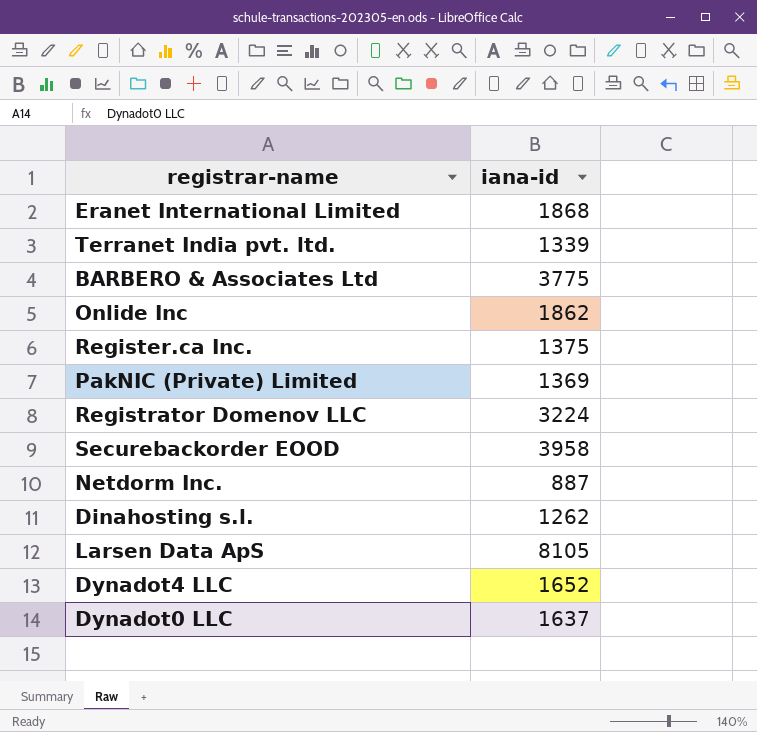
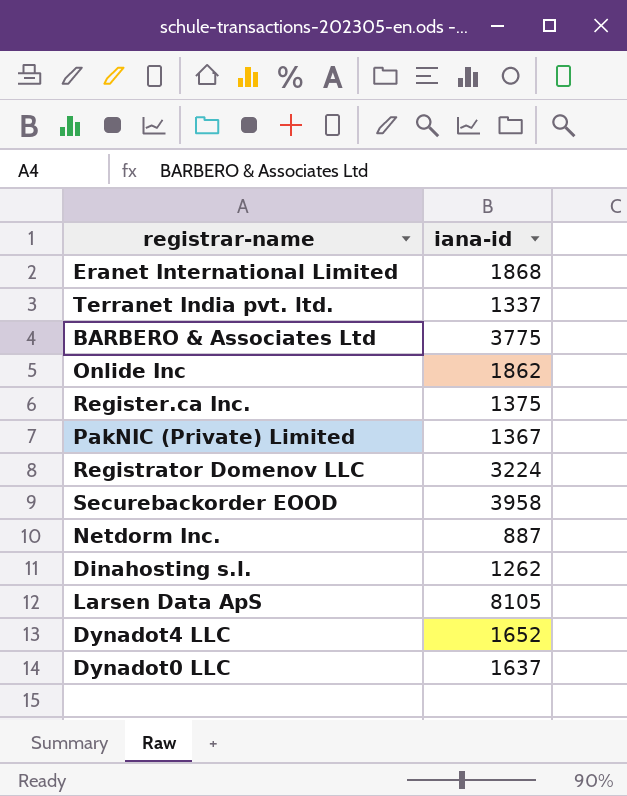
Terranet India pvt. ltd. | iana-id: 1339 -> 1337
PakNIC (Private) Limited | iana-id: 1369 -> 1367

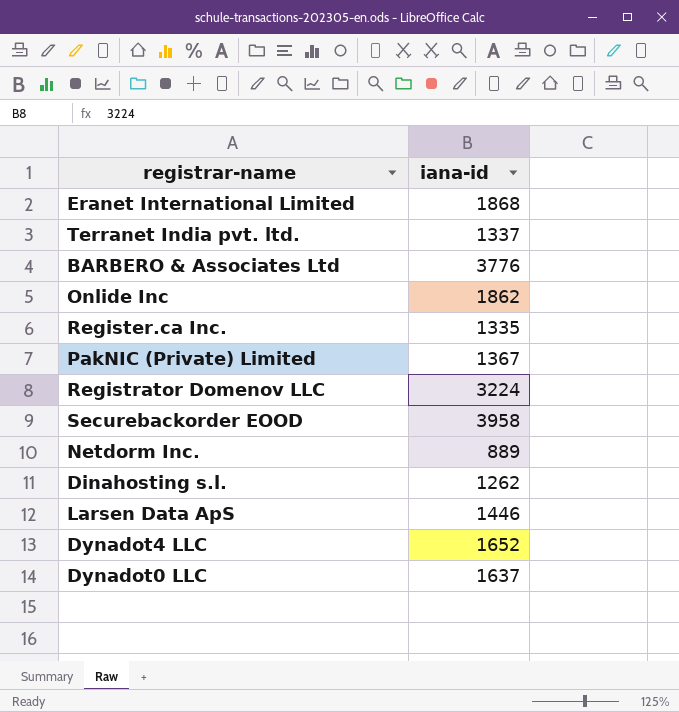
BARBERO & Associates Ltd | iana-id: 3775 -> 3776
Register.ca Inc. | iana-id: 1375 -> 1335
Netdorm Inc. | iana-id: 887 -> 889
Larsen Data ApS | iana-id: 8105 -> 1446

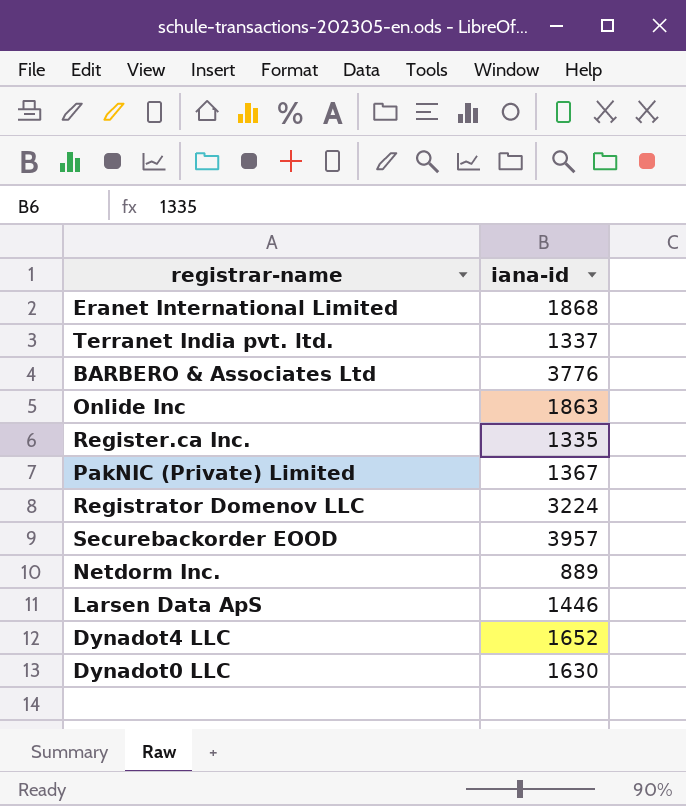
row Dinahosting s.l.: 1262 -> none
Onlide Inc | iana-id: 1862 -> 1863
Securebackorder EOOD | iana-id: 3958 -> 3957
Dynadot0 LLC | iana-id: 1637 -> 1630

